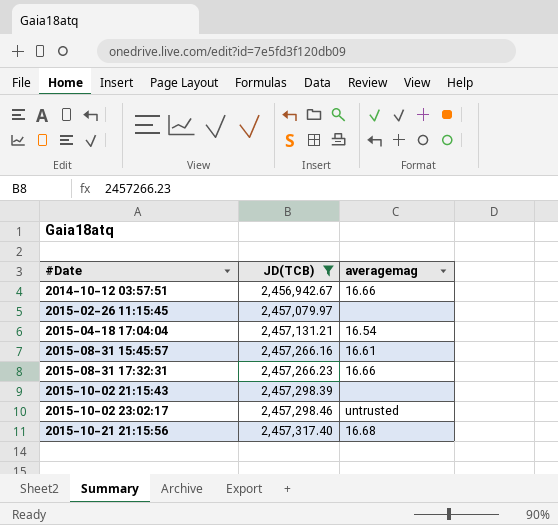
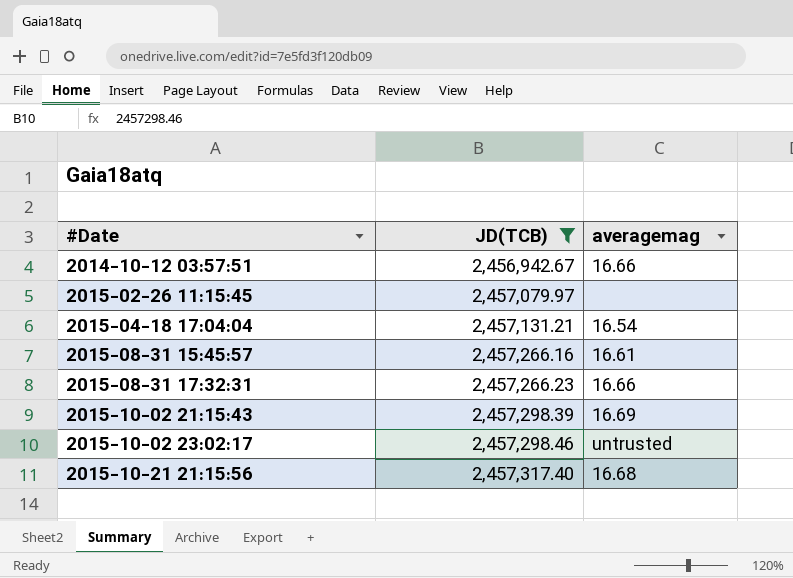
2015-10-02 21:15:43 | averagemag: none -> 16.69

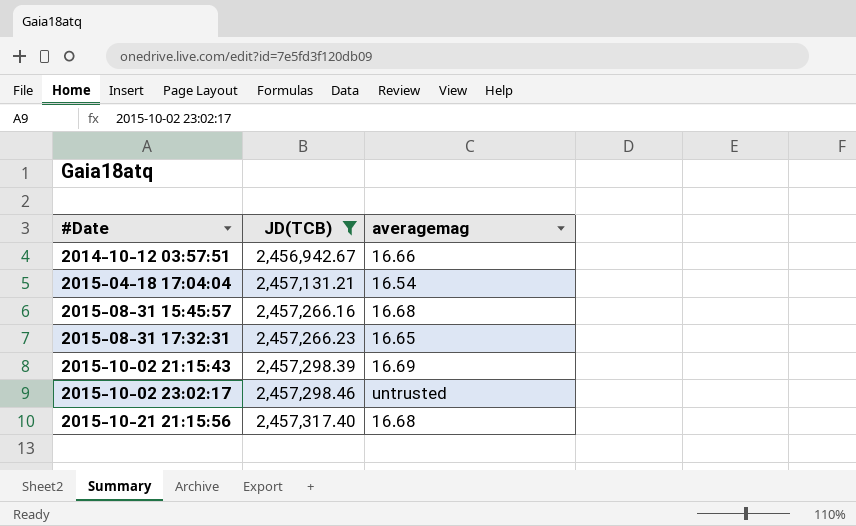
row 2015-02-26 11:15:45: 2,457,079.97 | none -> none
2015-08-31 15:45:57 | averagemag: 16.61 -> 16.68
2015-08-31 17:32:31 | averagemag: 16.66 -> 16.65

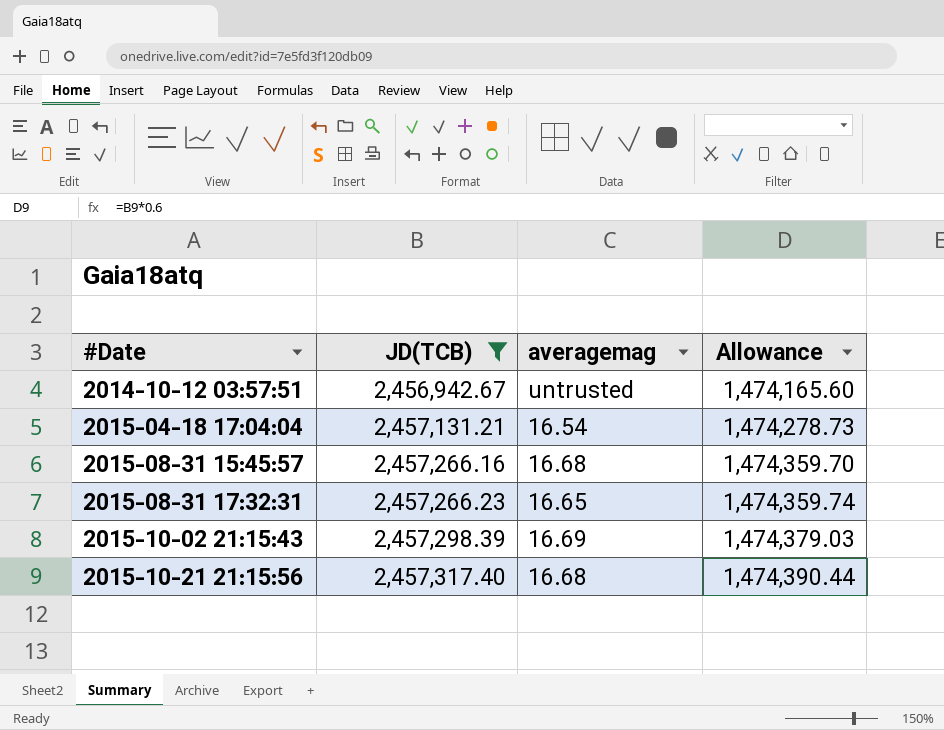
column Allowance | formula: none -> [JD(TCB)] * 0.6
row 2015-10-02 23:02:17: 2,457,298.46 | untrusted -> none
2014-10-12 03:57:51 | averagemag: 16.66 -> untrusted

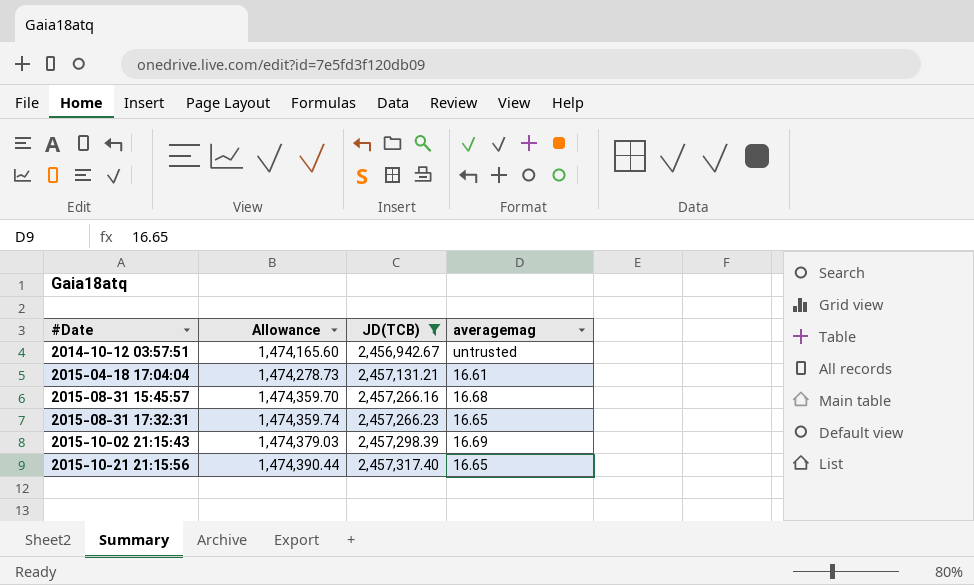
column Allowance | position: 4 -> 2
2015-04-18 17:04:04 | averagemag: 16.54 -> 16.61
2015-10-21 21:15:56 | averagemag: 16.68 -> 16.65

